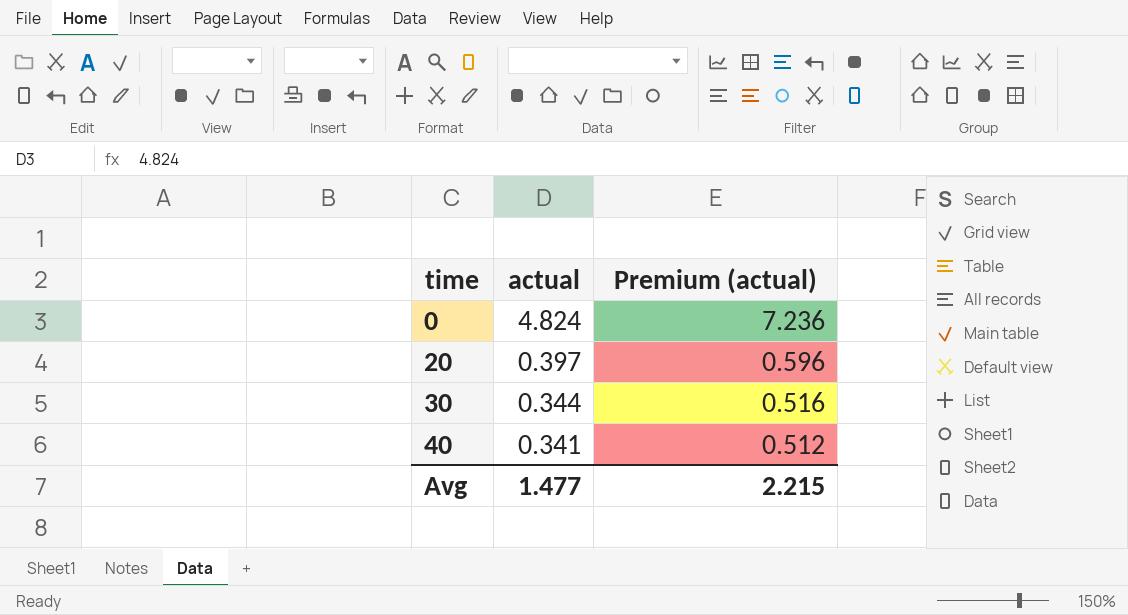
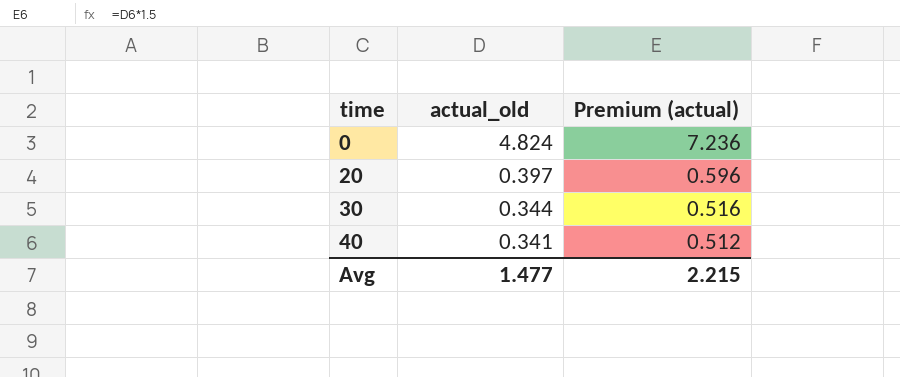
column name: actual -> actual_old

